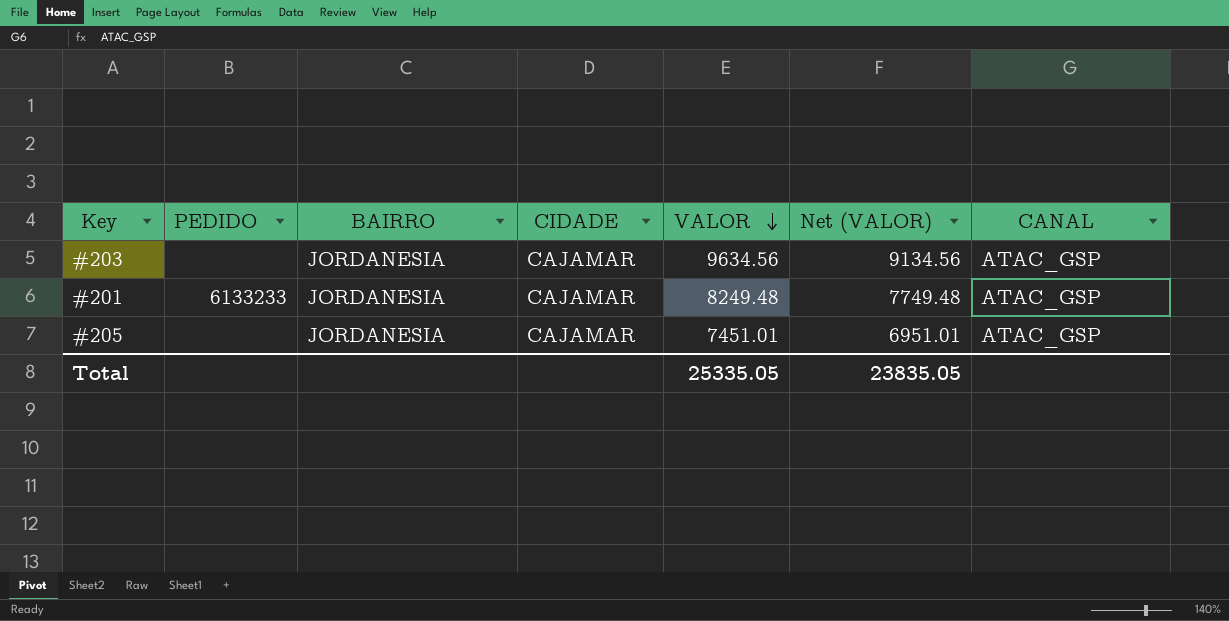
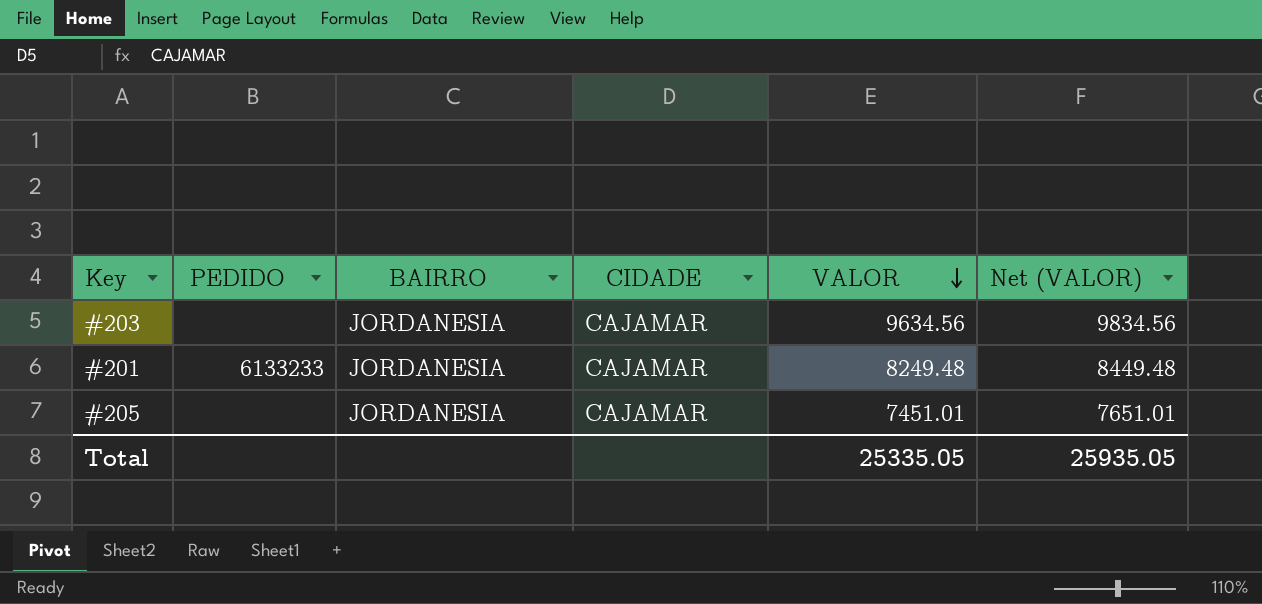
column CANAL | position: 7 -> none
column Net (VALOR) | formula: [VALOR] - 500 -> [VALOR] + 200
Total | Net (VALOR): 23835.05 -> 25935.05

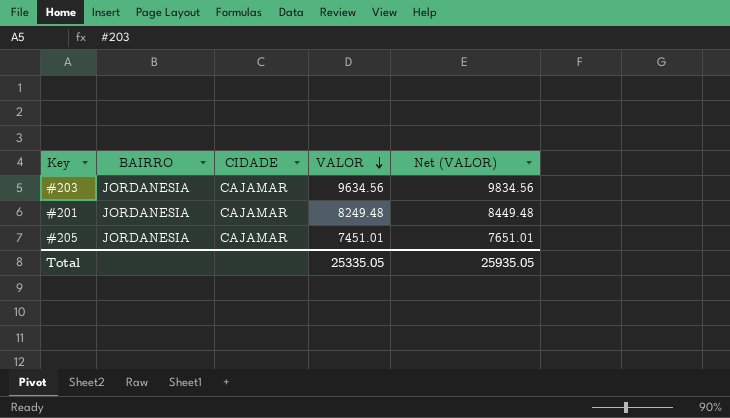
column PEDIDO | position: 2 -> none

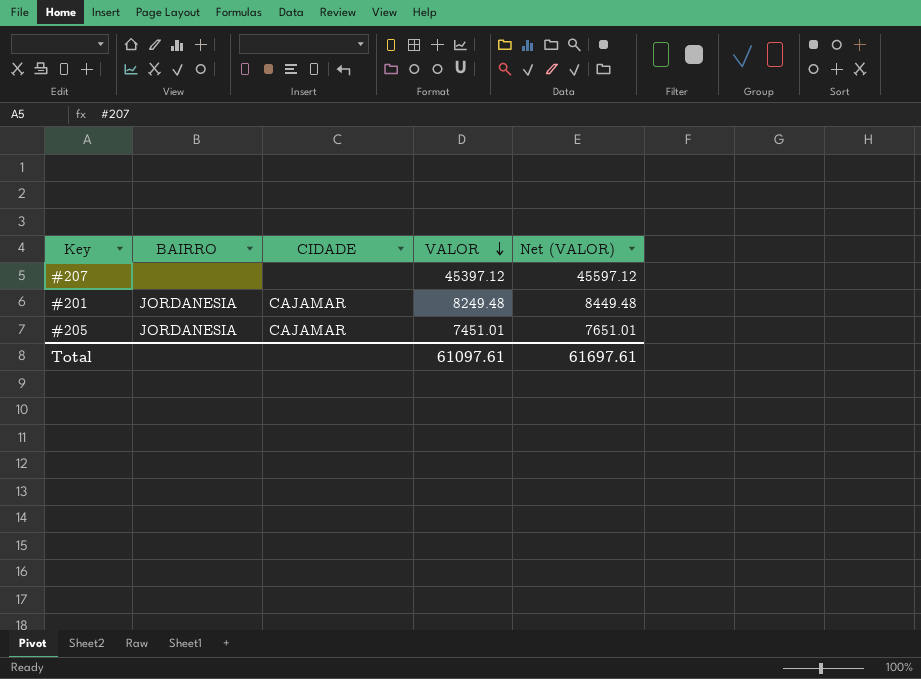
row #203: JORDANESIA | CAJAMAR | 9634.56 | 9834.56 -> none
row #207: none -> none | none | 45397.12 | 45597.12
Total | VALOR: 25335.05 -> 61097.61
Total | Net (VALOR): 25935.05 -> 61697.61

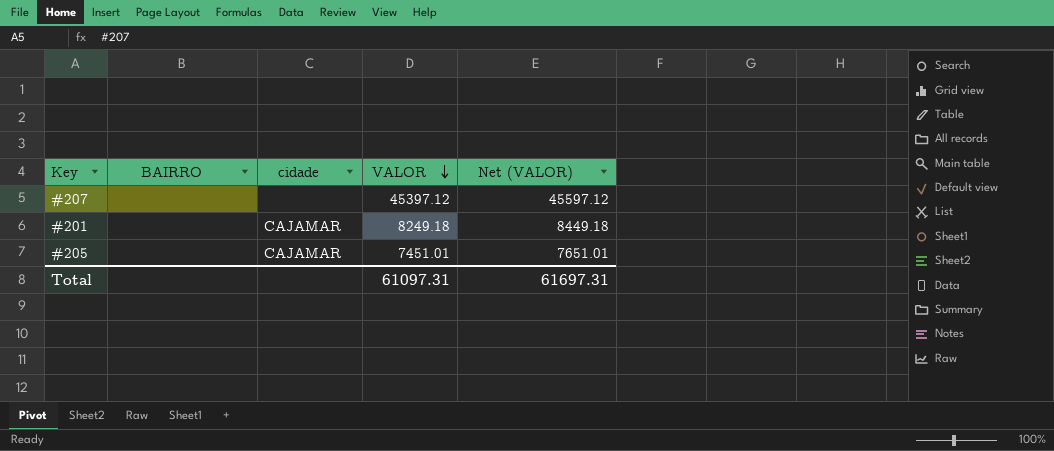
column name: CIDADE -> cidade
#201 | BAIRRO: JORDANESIA -> none
#201 | VALOR: 8249.48 -> 8249.18
#201 | Net (VALOR): 8449.48 -> 8449.18
#205 | BAIRRO: JORDANESIA -> none
Total | VALOR: 61097.61 -> 61097.31
Total | Net (VALOR): 61697.61 -> 61697.31

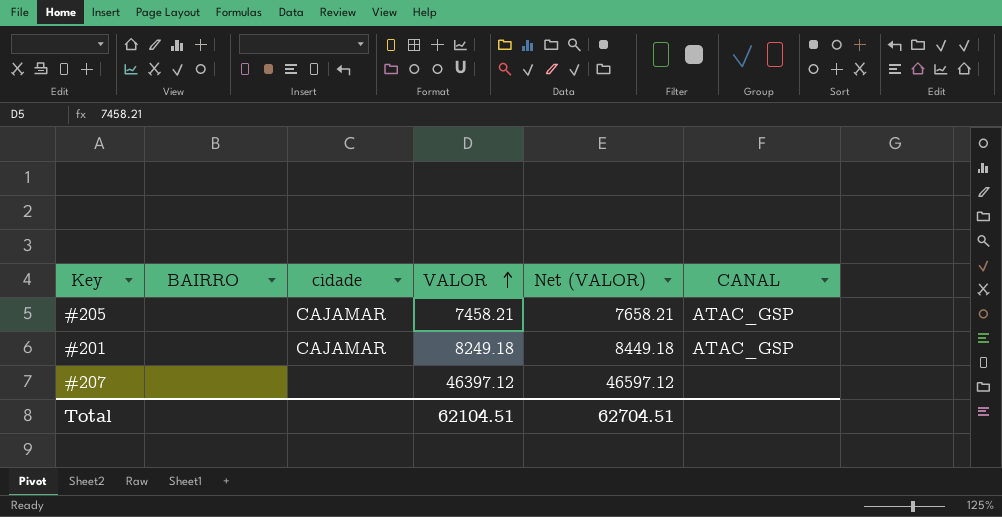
row order: VALOR descending -> VALOR ascending
column CANAL | position: none -> 6
#205 | VALOR: 7451.01 -> 7458.21
#205 | Net (VALOR): 7651.01 -> 7658.21
#207 | VALOR: 45397.12 -> 46397.12
#207 | Net (VALOR): 45597.12 -> 46597.12
Total | VALOR: 61097.31 -> 62104.51
Total | Net (VALOR): 61697.31 -> 62704.51

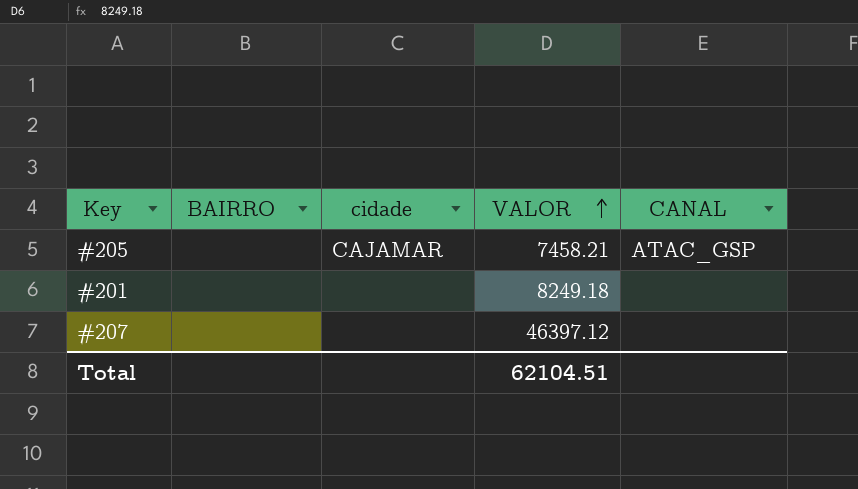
column Net (VALOR) | formula: [VALOR] + 200 -> none
#201 | cidade: CAJAMAR -> none
#201 | CANAL: ATAC_GSP -> none

